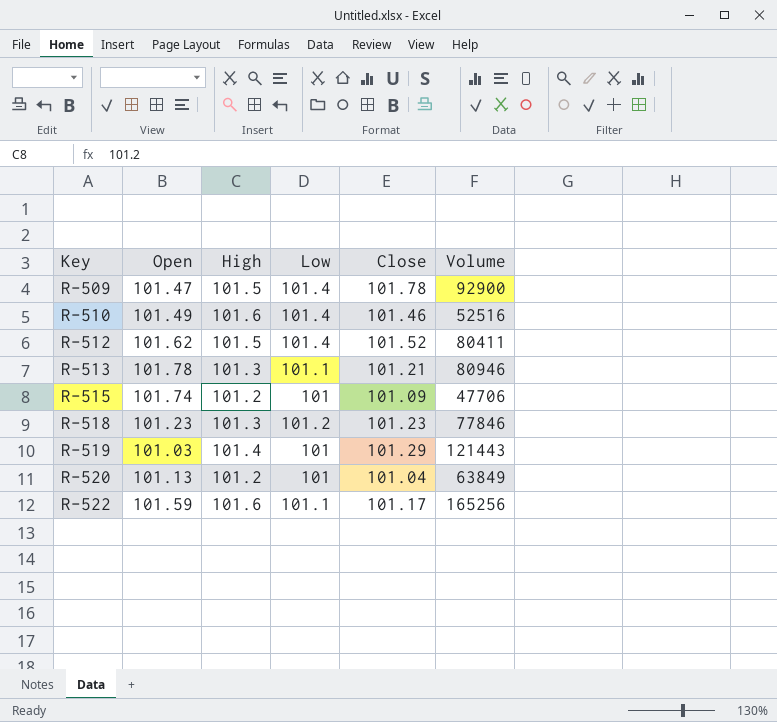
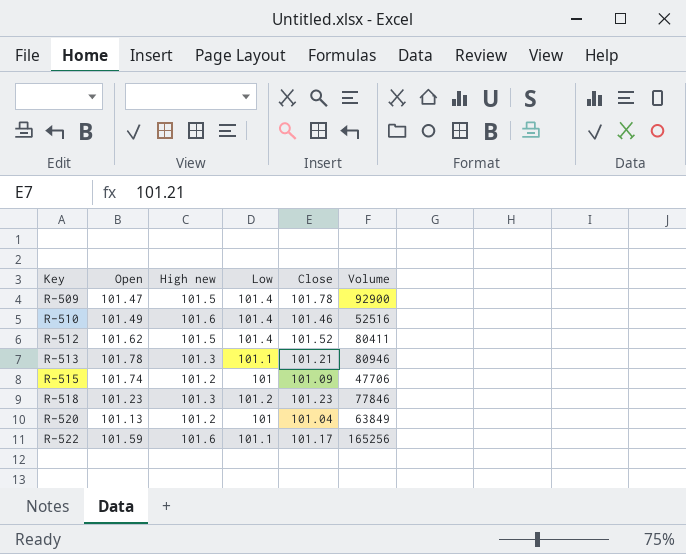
column name: High -> High new
row R-519: 101.03 | 101.4 | 101 | 101.29 | 121443 -> none

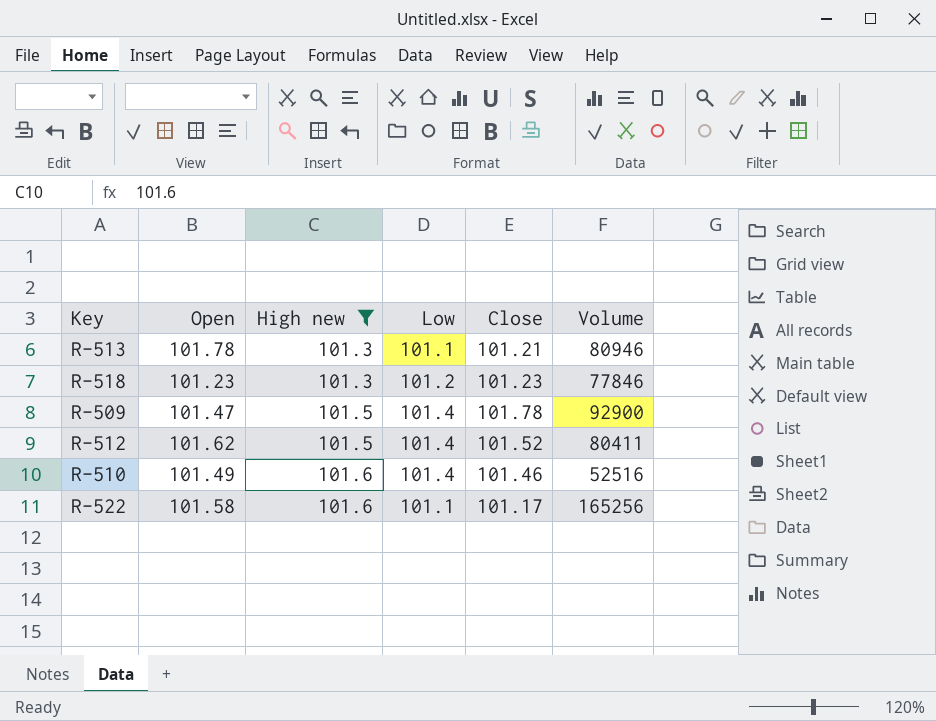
filter: none -> High new != 101.2
row order: Key ascending -> High new ascending
R-522 | Open: 101.59 -> 101.58

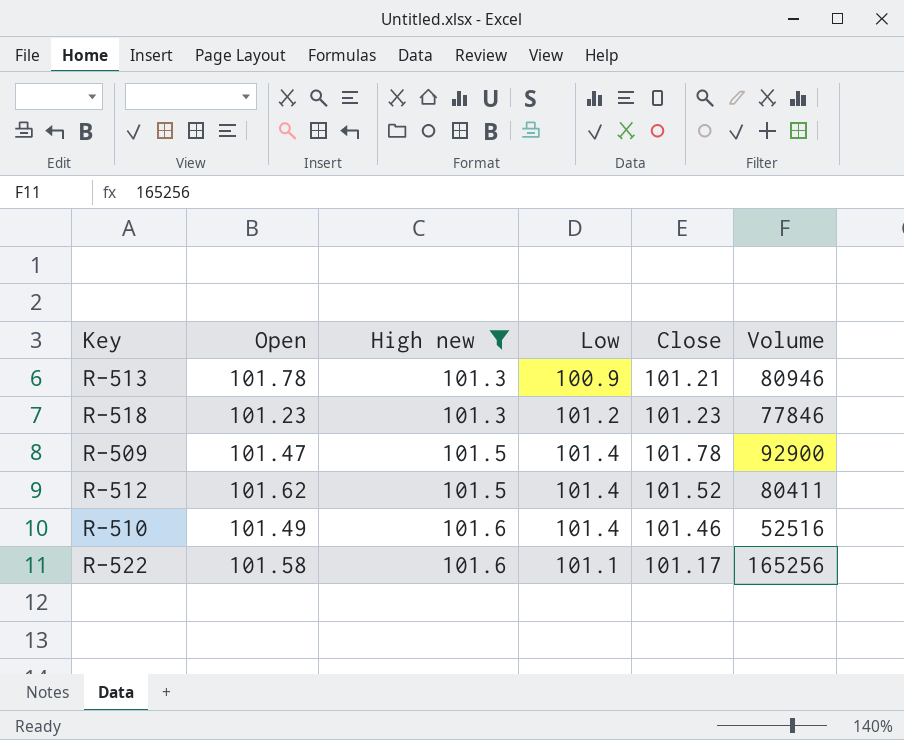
R-513 | Low: 101.1 -> 100.9

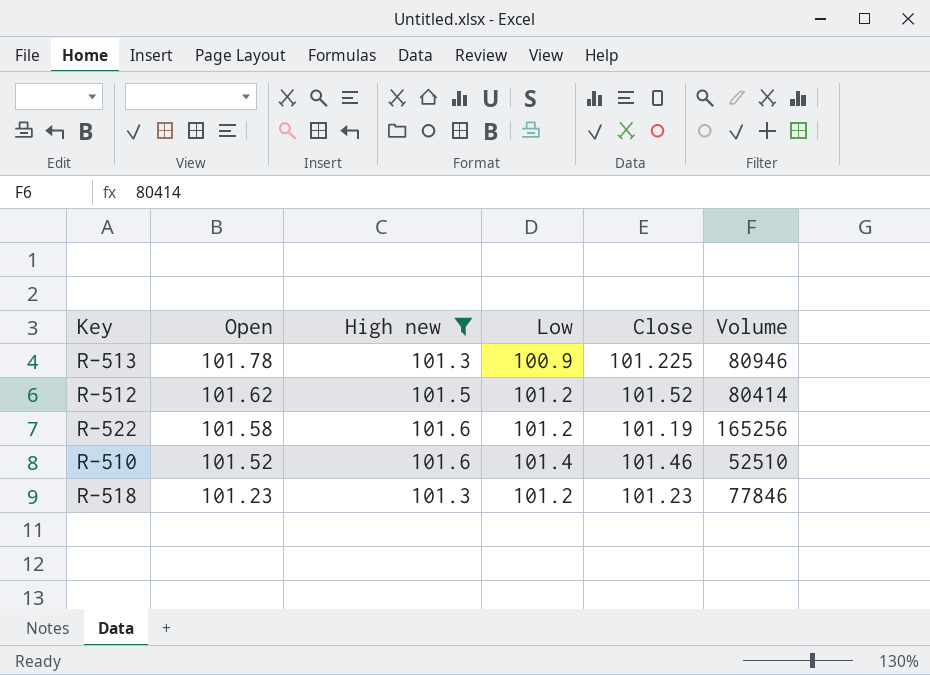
row order: High new ascending -> Open descending
row R-509: 101.47 | 101.5 | 101.4 | 101.78 | 92900 -> none
R-513 | Close: 101.21 -> 101.225
R-512 | Low: 101.4 -> 101.2
R-512 | Volume: 80411 -> 80414
R-522 | Low: 101.1 -> 101.2
R-522 | Close: 101.17 -> 101.19
R-510 | Open: 101.49 -> 101.52
R-510 | Volume: 52516 -> 52510

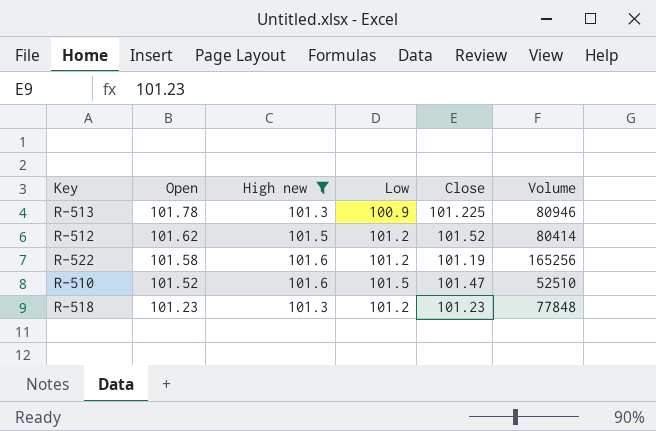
R-510 | Low: 101.4 -> 101.5
R-510 | Close: 101.46 -> 101.47
R-518 | Volume: 77846 -> 77848

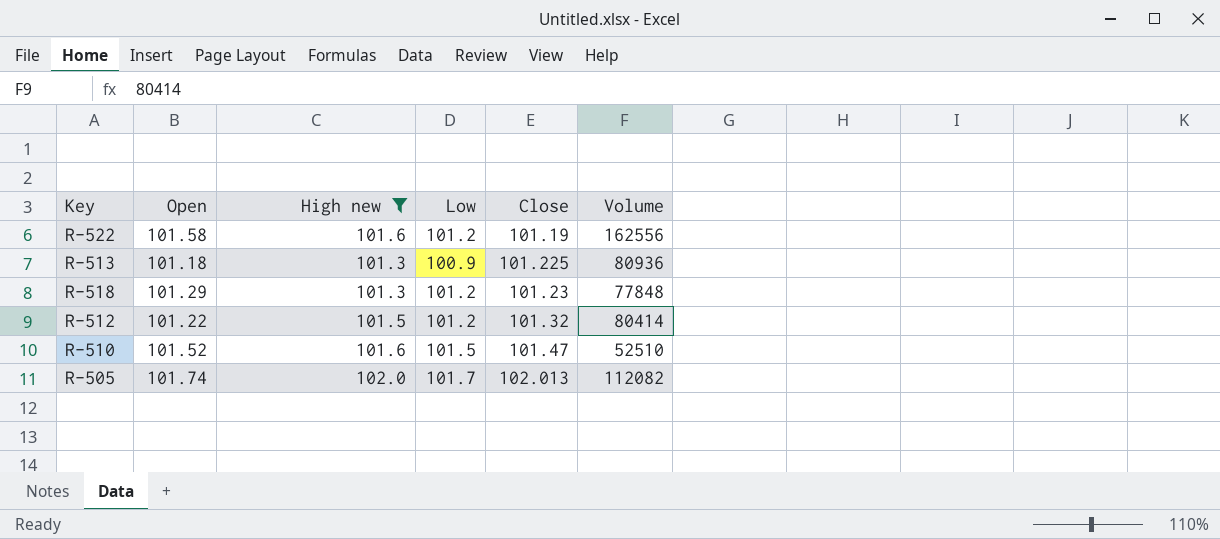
row order: Open descending -> Close ascending
R-522 | Volume: 165256 -> 162556
R-513 | Open: 101.78 -> 101.18
R-513 | Volume: 80946 -> 80936
R-518 | Open: 101.23 -> 101.29
R-512 | Open: 101.62 -> 101.22
R-512 | Close: 101.52 -> 101.32
row R-505: none -> 101.74 | 102.0 | 101.7 | 102.013 | 112082

